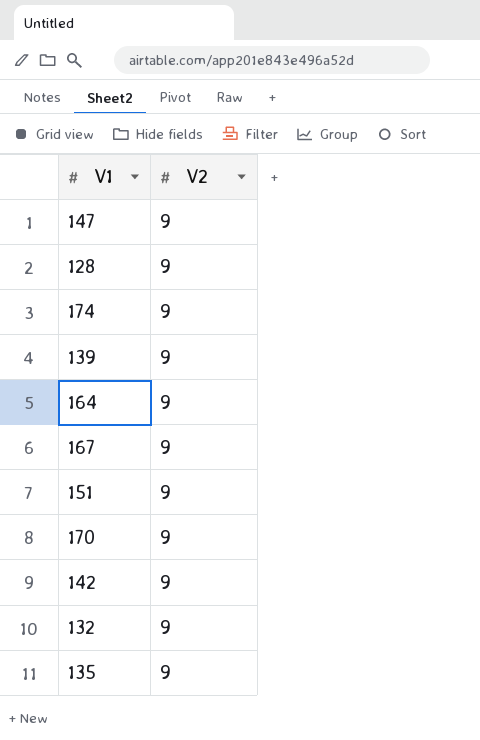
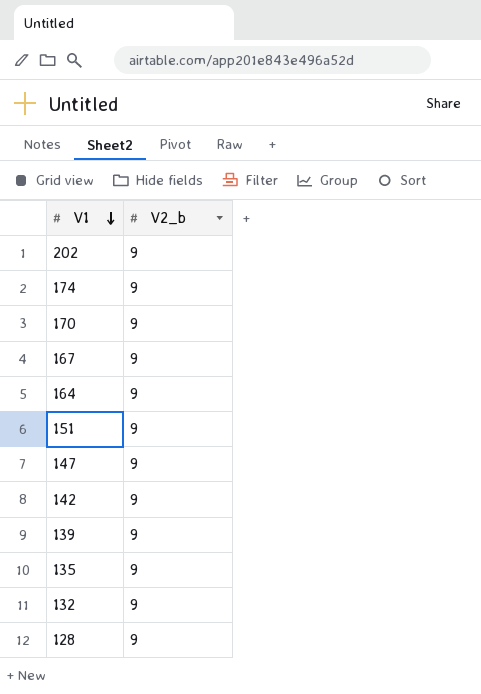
row order: none -> V1 descending
column name: V2 -> V2_b
row 202: none -> 9

